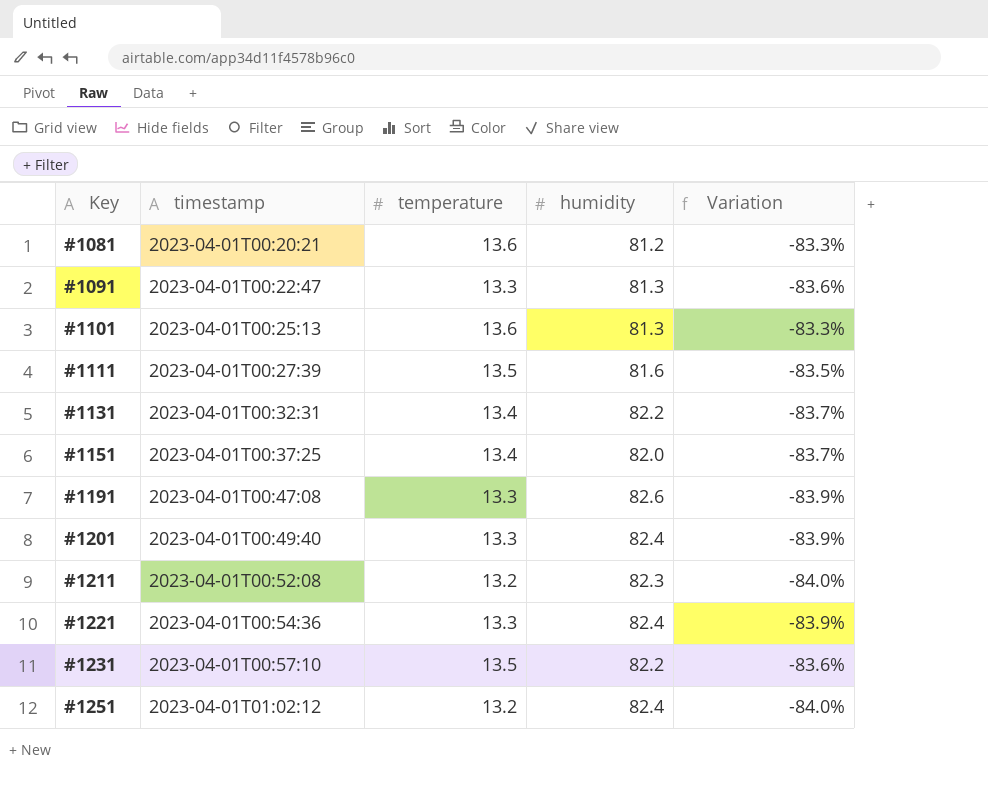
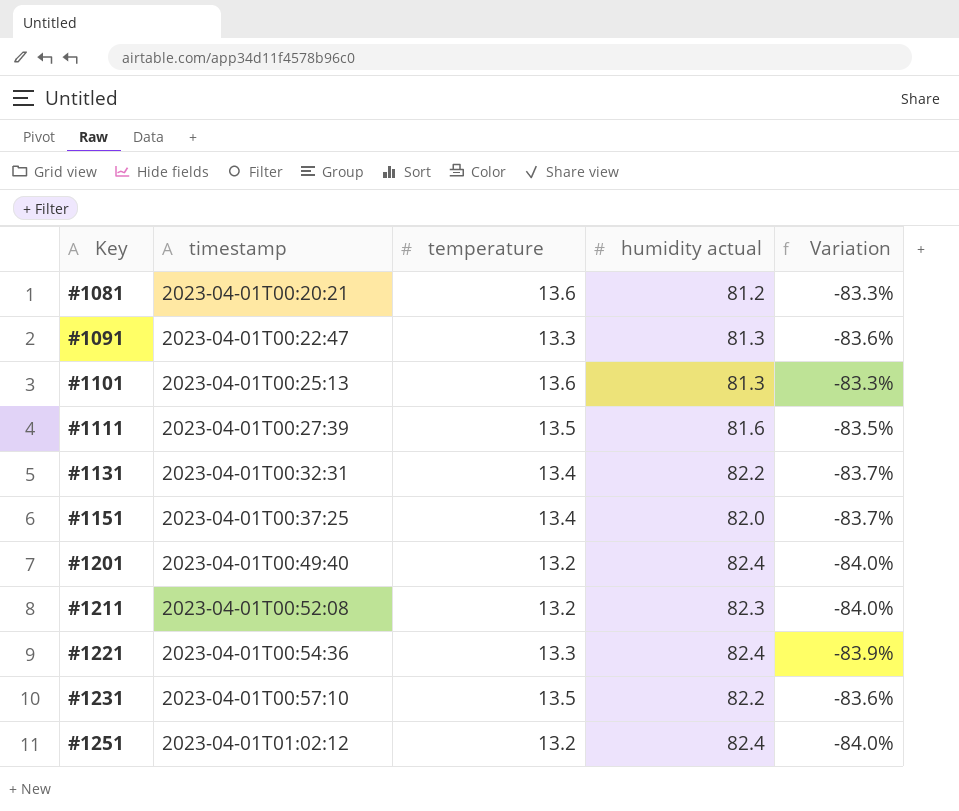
column name: humidity -> humidity actual
row #1191: 2023-04-01T00:47:08 | 13.3 | 82.6 | -83.9% -> none
#1201 | temperature: 13.3 -> 13.2
#1201 | Variation: -83.9% -> -84.0%

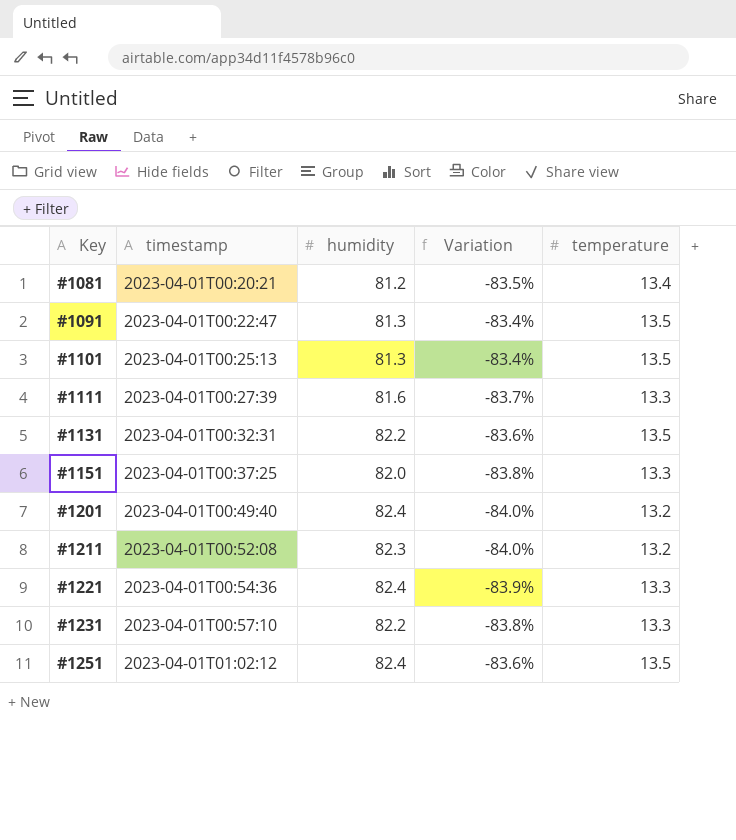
column name: humidity actual -> humidity
column temperature | position: 3 -> 5
#1081 | Variation: -83.3% -> -83.5%
#1081 | temperature: 13.6 -> 13.4
#1091 | Variation: -83.6% -> -83.4%
#1091 | temperature: 13.3 -> 13.5
#1101 | Variation: -83.3% -> -83.4%
#1101 | temperature: 13.6 -> 13.5
#1111 | Variation: -83.5% -> -83.7%
#1111 | temperature: 13.5 -> 13.3
#1131 | Variation: -83.7% -> -83.6%
#1131 | temperature: 13.4 -> 13.5
#1151 | Variation: -83.7% -> -83.8%
#1151 | temperature: 13.4 -> 13.3
#1231 | Variation: -83.6% -> -83.8%
#1231 | temperature: 13.5 -> 13.3
#1251 | Variation: -84.0% -> -83.6%
#1251 | temperature: 13.2 -> 13.5

